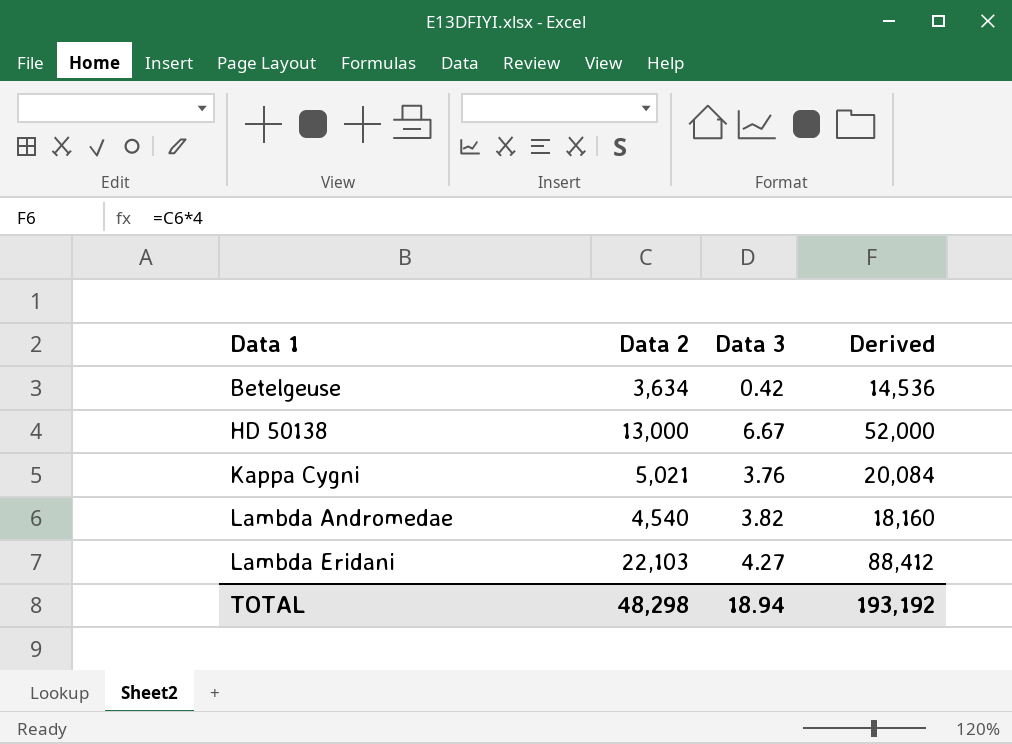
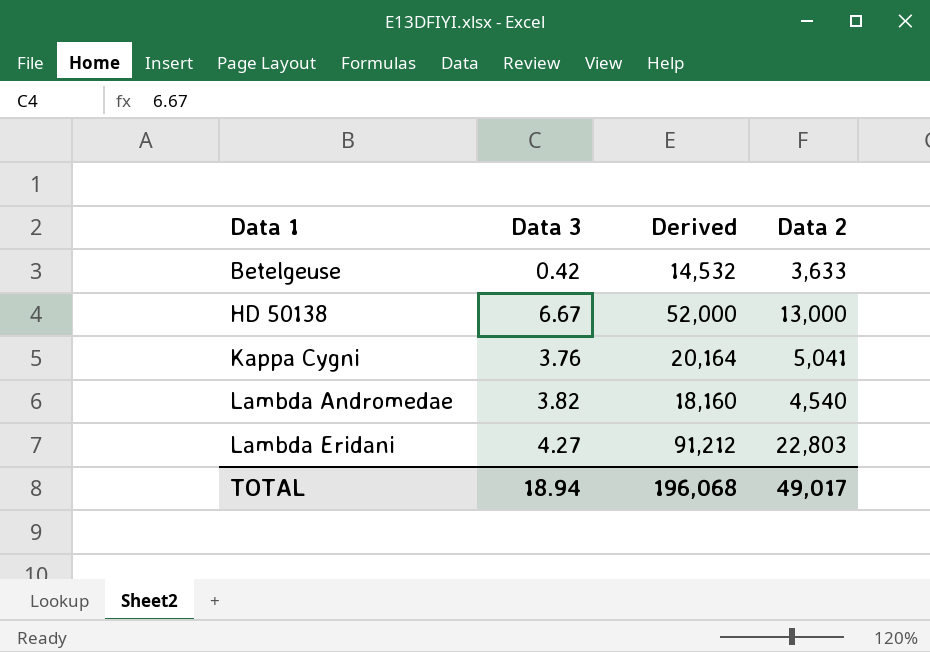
column Data 2 | position: 2 -> 4
Betelgeuse | Derived: 14,536 -> 14,532
Betelgeuse | Data 2: 3,634 -> 3,633
Kappa Cygni | Derived: 20,084 -> 20,164
Kappa Cygni | Data 2: 5,021 -> 5,041
Lambda Eridani | Derived: 88,412 -> 91,212
Lambda Eridani | Data 2: 22,103 -> 22,803
TOTAL | Derived: 193,192 -> 196,068
TOTAL | Data 2: 48,298 -> 49,017

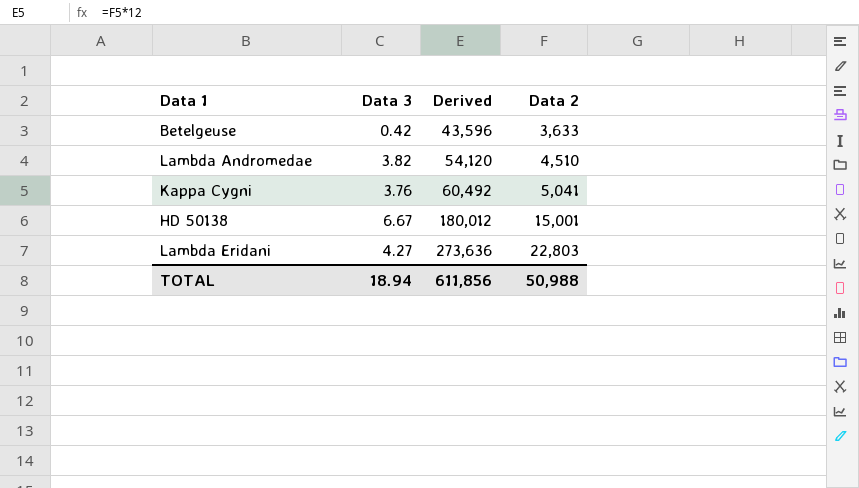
row order: Data 1 ascending -> Derived ascending
column Derived | formula: [Data 2] * 4 -> [Data 2] * 12
Lambda Andromedae | Data 2: 4,540 -> 4,510
HD 50138 | Data 2: 13,000 -> 15,001
TOTAL | Derived: 196,068 -> 611,856
TOTAL | Data 2: 49,017 -> 50,988

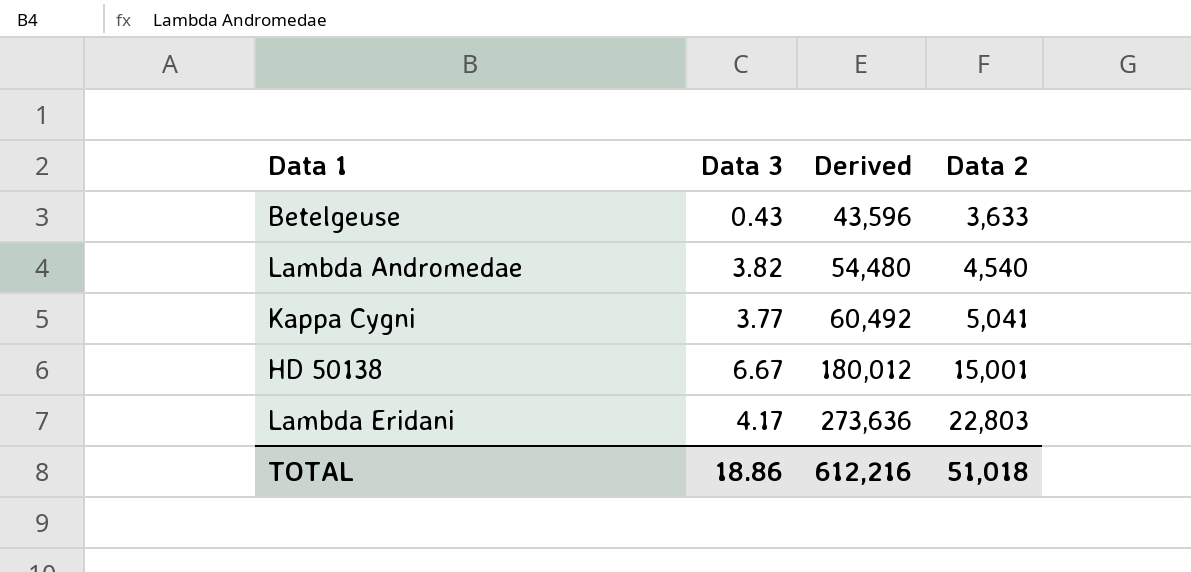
Betelgeuse | Data 3: 0.42 -> 0.43
Lambda Andromedae | Derived: 54,120 -> 54,480
Lambda Andromedae | Data 2: 4,510 -> 4,540
Kappa Cygni | Data 3: 3.76 -> 3.77
Lambda Eridani | Data 3: 4.27 -> 4.17
TOTAL | Data 3: 18.94 -> 18.86
TOTAL | Derived: 611,856 -> 612,216
TOTAL | Data 2: 50,988 -> 51,018

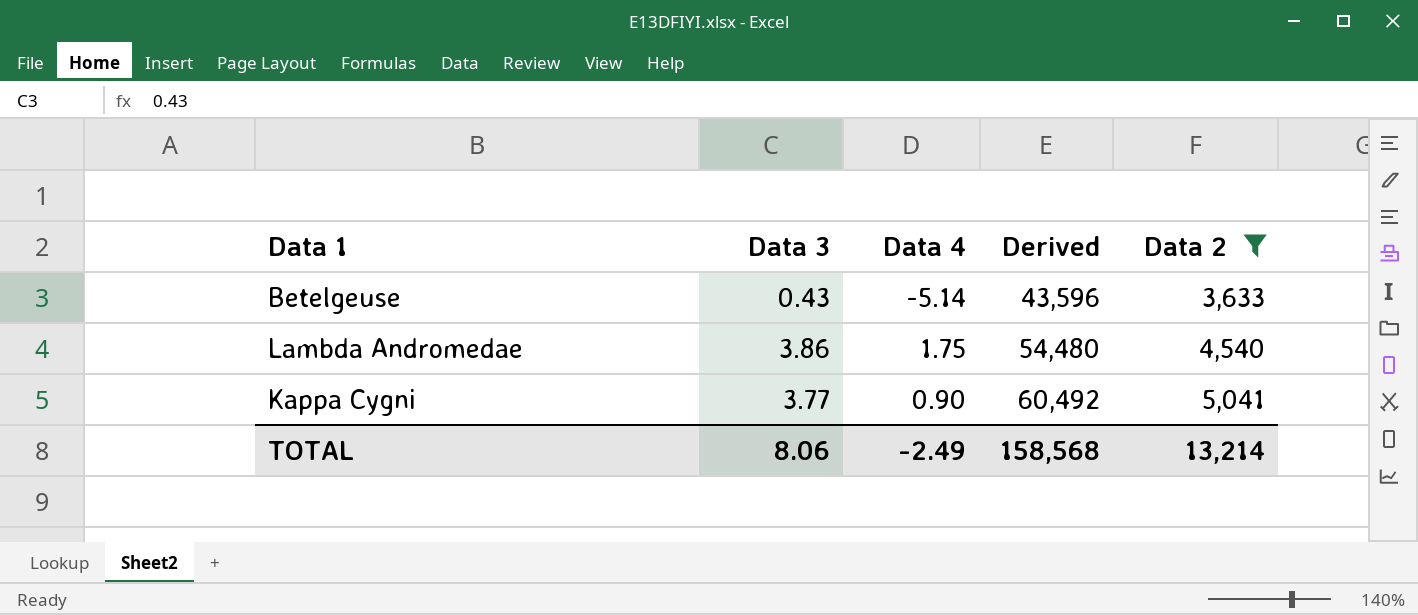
filter: none -> Data 2 <= 5,041
column Data 4 | position: none -> 3
Lambda Andromedae | Data 3: 3.82 -> 3.86
TOTAL | Data 3: 18.86 -> 8.06
TOTAL | Derived: 612,216 -> 158,568
TOTAL | Data 2: 51,018 -> 13,214

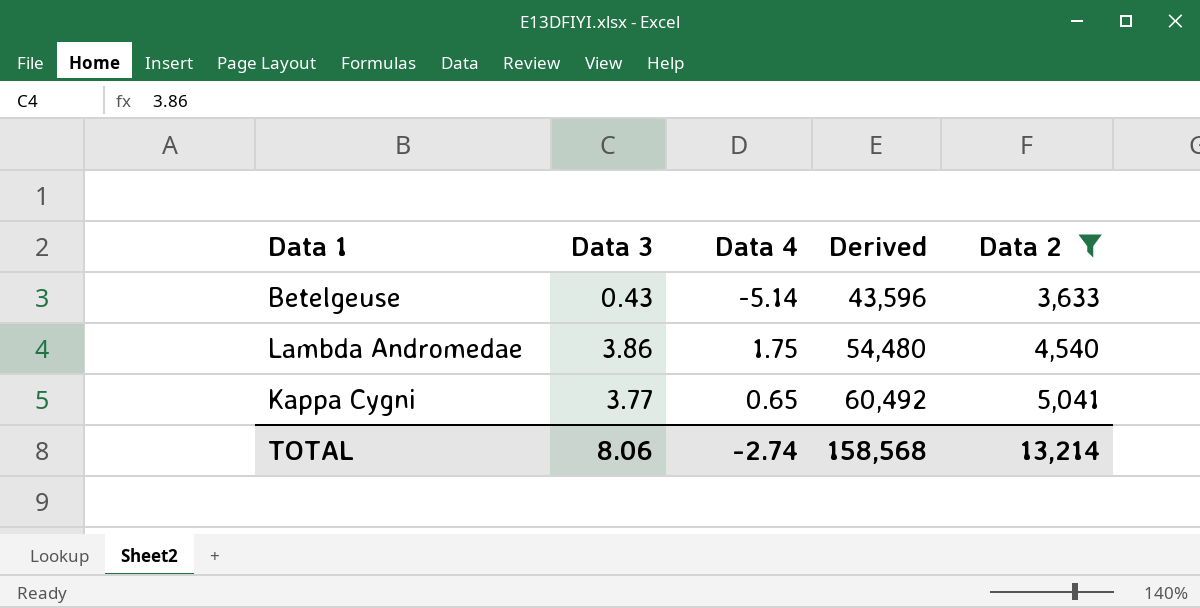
Kappa Cygni | Data 4: 0.90 -> 0.65
TOTAL | Data 4: -2.49 -> -2.74

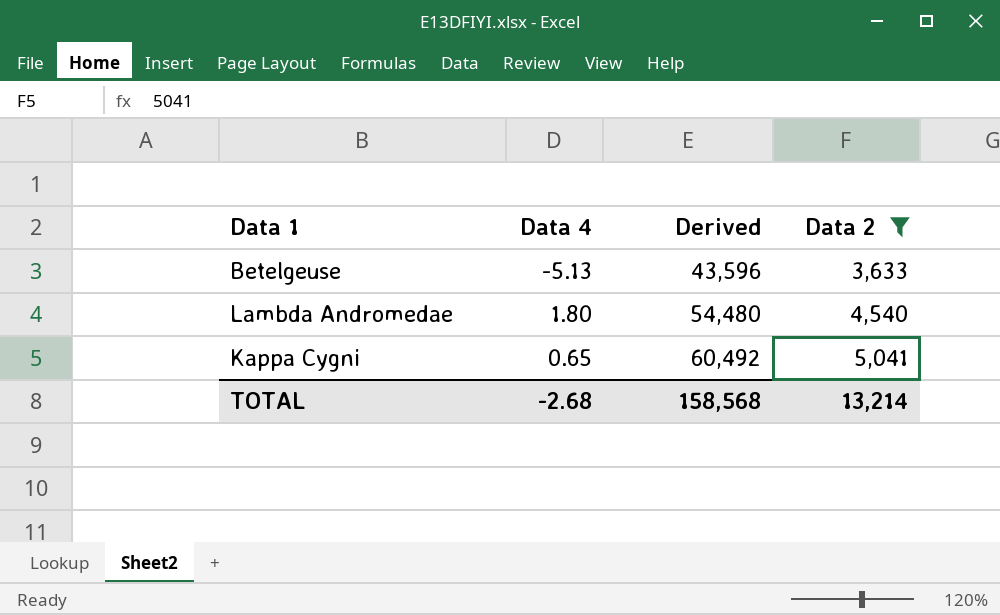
column Data 3 | position: 2 -> none
Betelgeuse | Data 4: -5.14 -> -5.13
Lambda Andromedae | Data 4: 1.75 -> 1.80
TOTAL | Data 4: -2.74 -> -2.68

